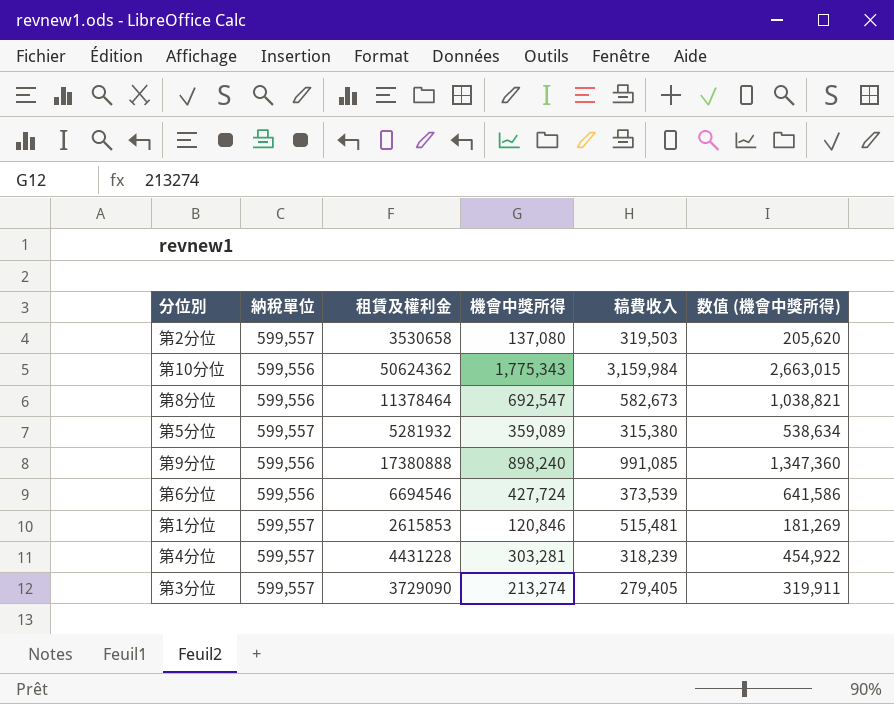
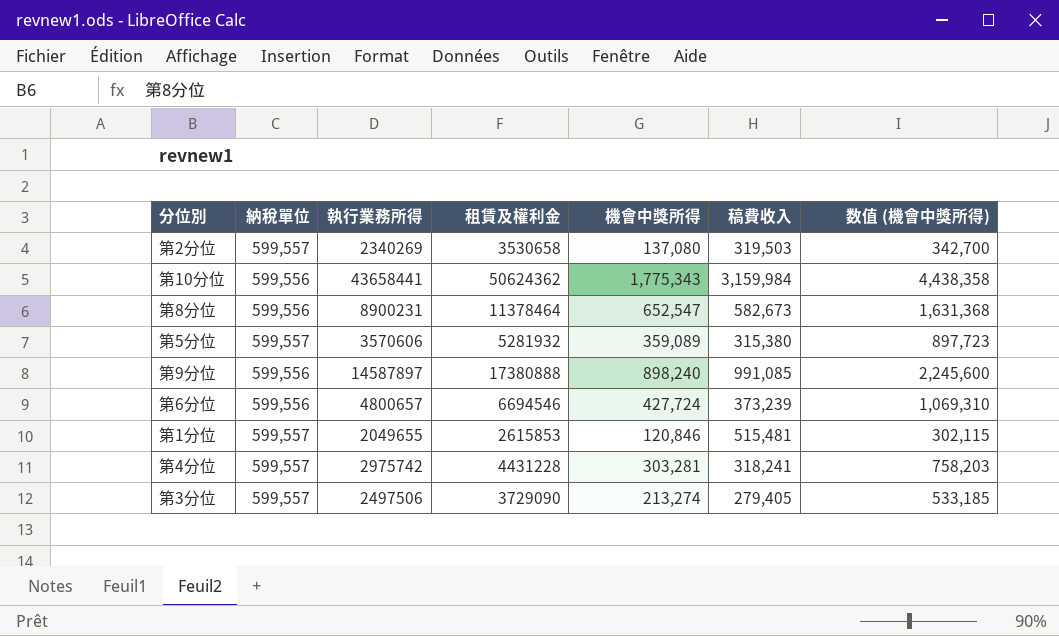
column 執行業務所得 | position: none -> 3
column 数值 (機會中獎所得) | formula: [機會中獎所得] * 1.5 -> [機會中獎所得] * 2.5
第8分位 | 機會中獎所得: 692,547 -> 652,547
第6分位 | 稿費收入: 373,539 -> 373,239
第4分位 | 稿費收入: 318,239 -> 318,241

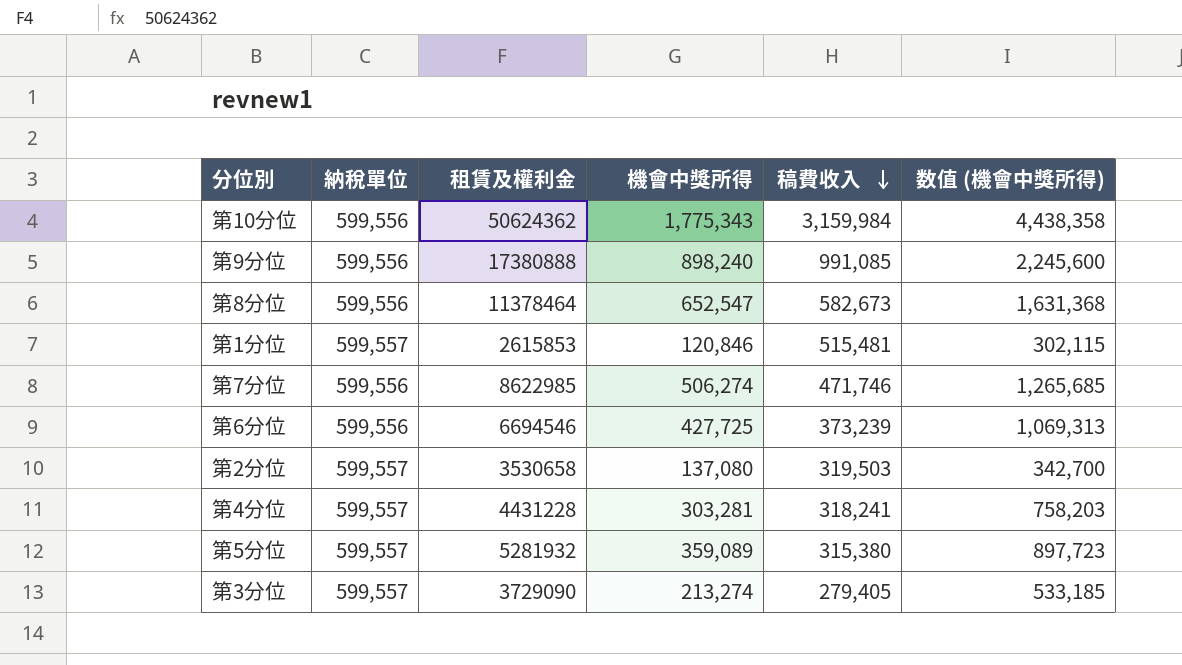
row order: none -> 稿費收入 descending
column 執行業務所得 | position: 3 -> none
row 第7分位: none -> 599,556 | 8622985 | 506,274 | 471,746 | 1,265,685
第6分位 | 機會中獎所得: 427,724 -> 427,725
第6分位 | 数值 (機會中獎所得): 1,069,310 -> 1,069,313

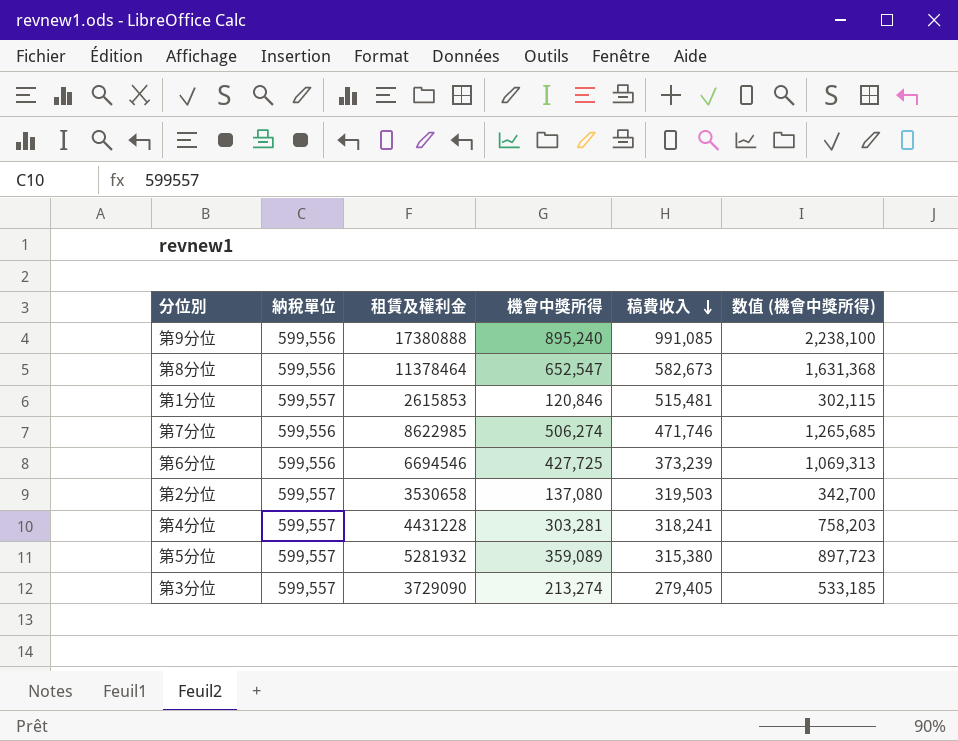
row 第10分位: 599,556 | 50624362 | 1,775,343 | 3,159,984 | 4,438,358 -> none
第9分位 | 機會中獎所得: 898,240 -> 895,240
第9分位 | 数值 (機會中獎所得): 2,245,600 -> 2,238,100

